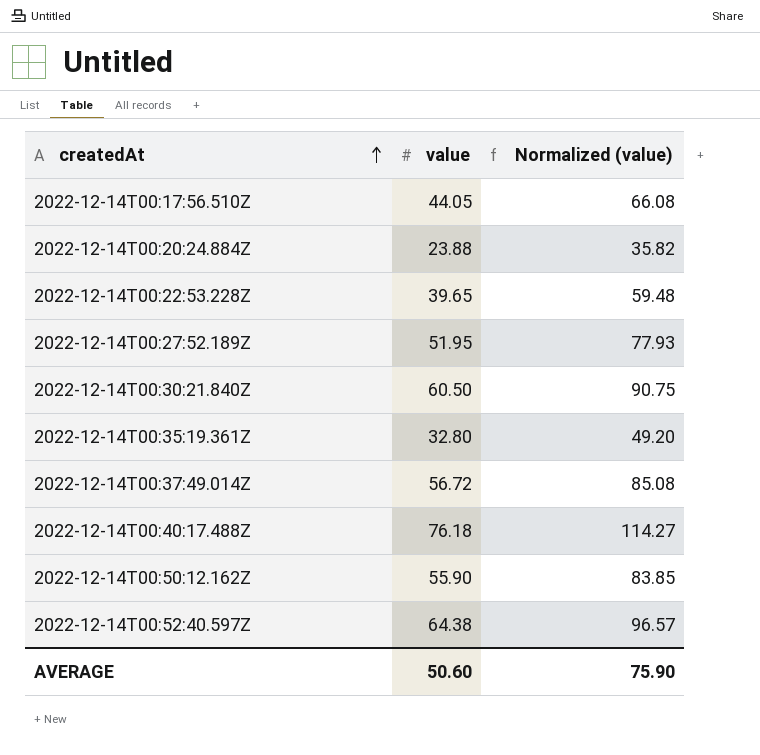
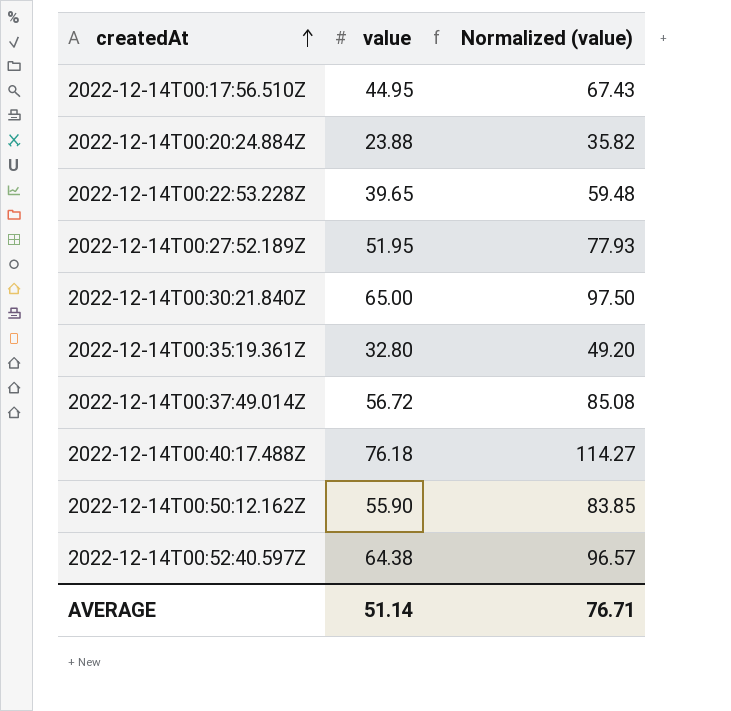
2022-12-14T00:17:56.510Z | value: 44.05 -> 44.95
2022-12-14T00:17:56.510Z | Normalized (value): 66.08 -> 67.43
2022-12-14T00:30:21.840Z | value: 60.50 -> 65.00
2022-12-14T00:30:21.840Z | Normalized (value): 90.75 -> 97.50
AVERAGE | value: 50.60 -> 51.14
AVERAGE | Normalized (value): 75.90 -> 76.71

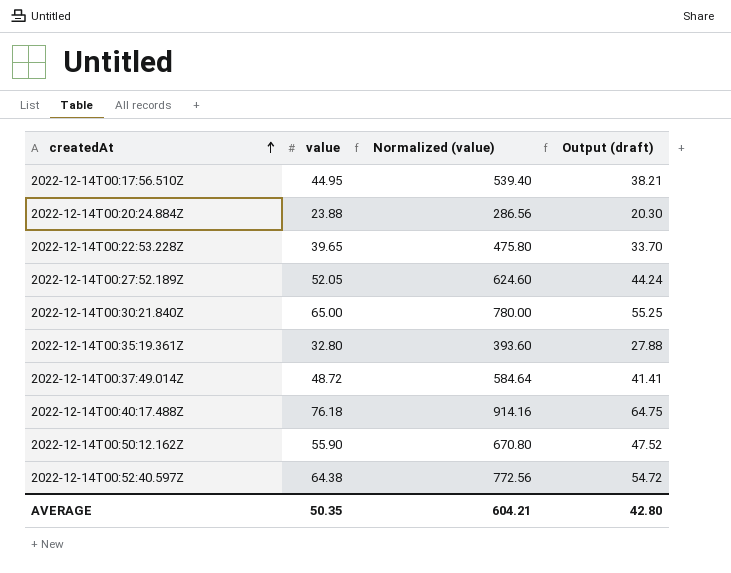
column Normalized (value) | formula: [value] * 1.5 -> [value] * 12
column Output (draft) | formula: none -> [value] * 0.85
2022-12-14T00:27:52.189Z | value: 51.95 -> 52.05
2022-12-14T00:37:49.014Z | value: 56.72 -> 48.72
AVERAGE | value: 51.14 -> 50.35
AVERAGE | Normalized (value): 76.71 -> 604.21

